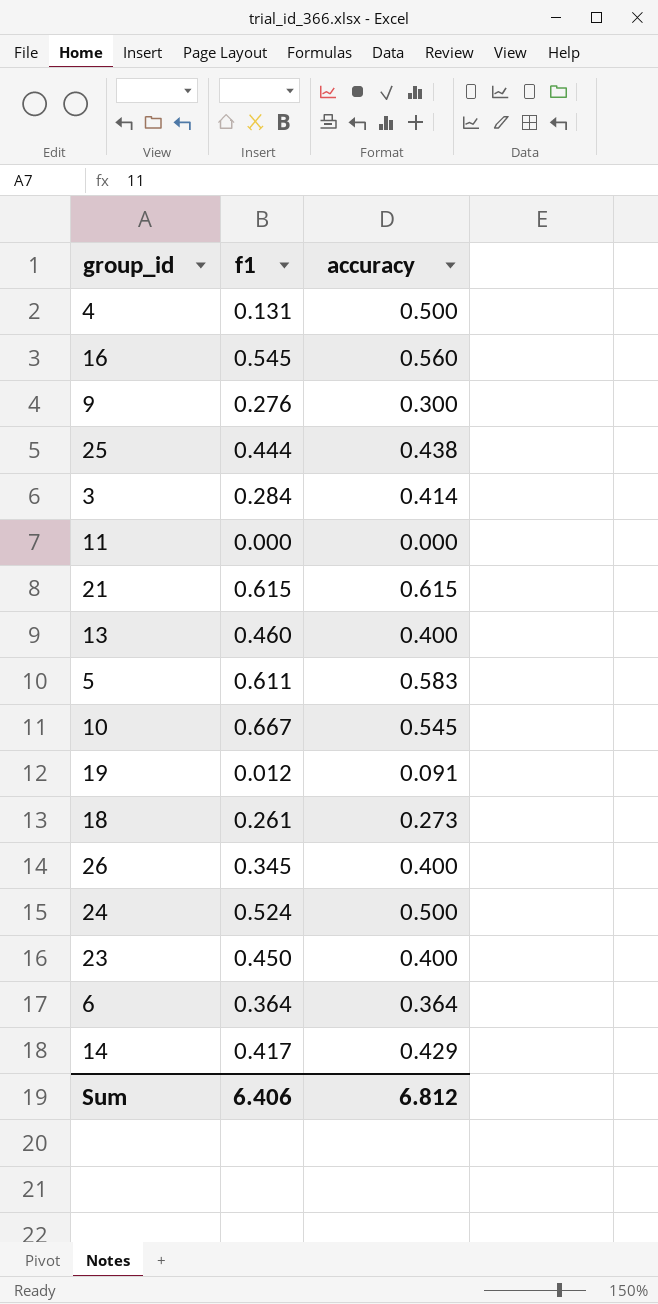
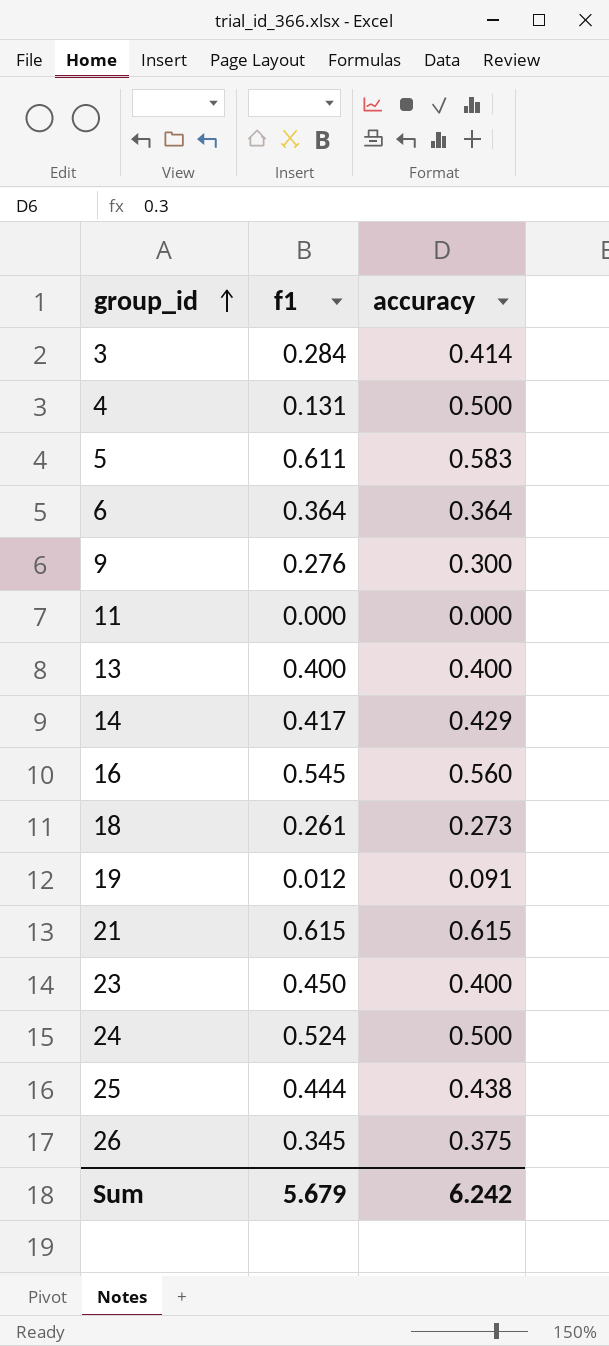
row order: none -> group_id ascending
row 10: 0.667 | 0.545 -> none
13 | f1: 0.460 -> 0.400
26 | accuracy: 0.400 -> 0.375
Sum | f1: 6.406 -> 5.679
Sum | accuracy: 6.812 -> 6.242

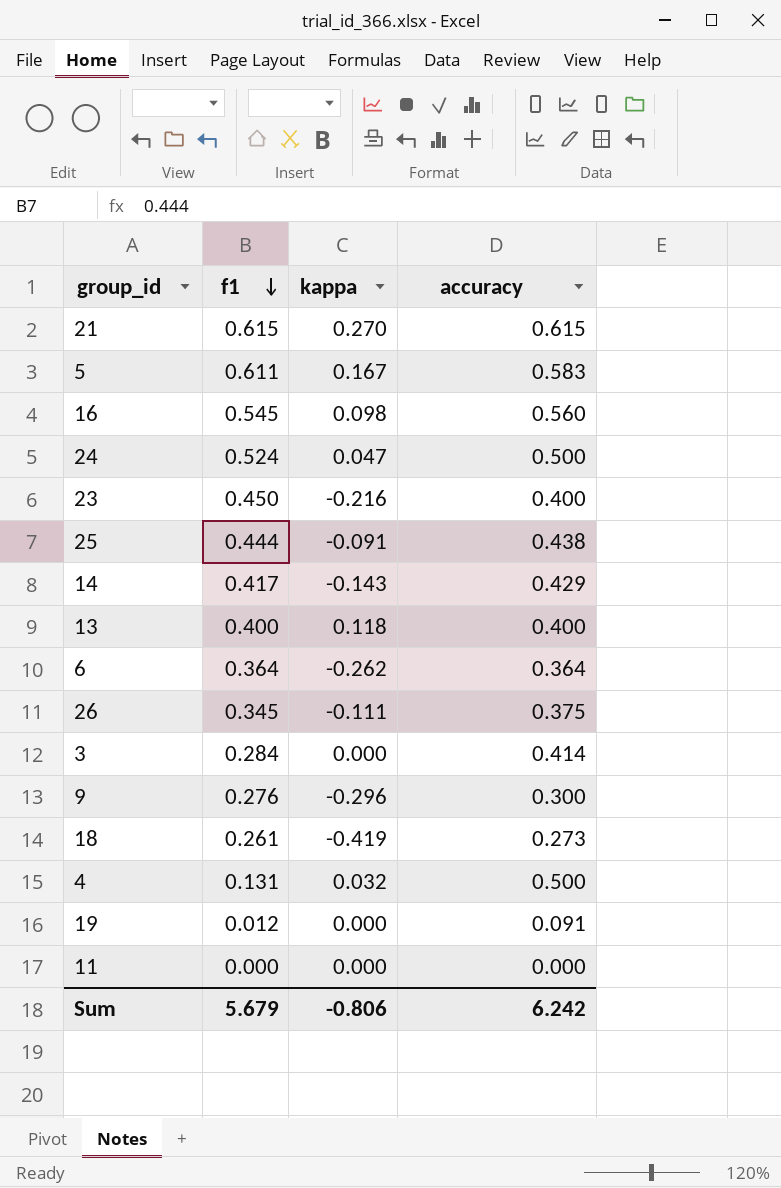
row order: group_id ascending -> f1 descending
column kappa | position: none -> 3

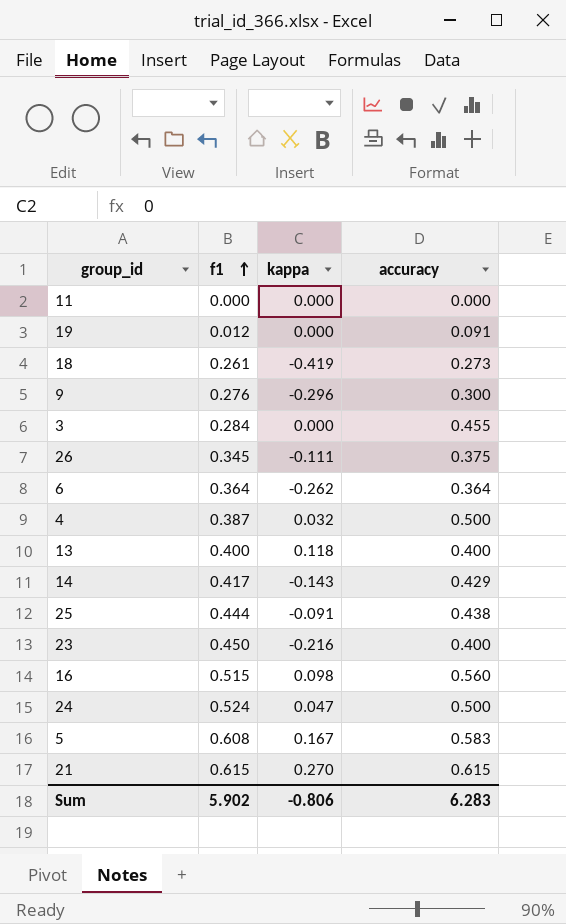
row order: f1 descending -> f1 ascending
3 | accuracy: 0.414 -> 0.455
4 | f1: 0.131 -> 0.387
16 | f1: 0.545 -> 0.515
5 | f1: 0.611 -> 0.608
Sum | f1: 5.679 -> 5.902
Sum | accuracy: 6.242 -> 6.283

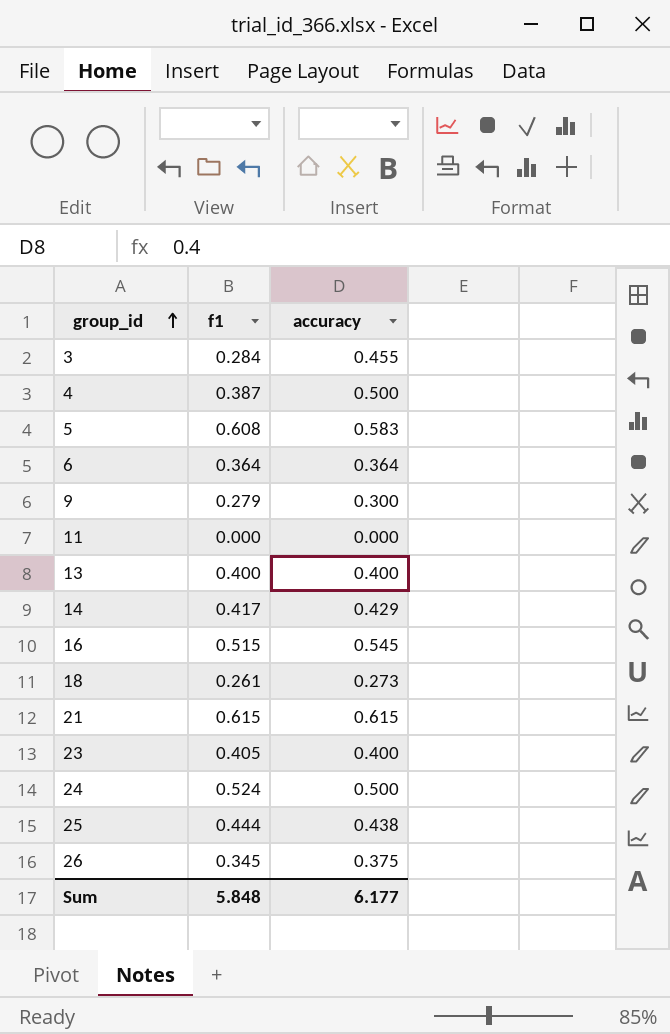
row order: f1 ascending -> group_id ascending
column kappa | position: 3 -> none
row 19: 0.012 | 0.000 | 0.091 -> none
9 | f1: 0.276 -> 0.279
16 | accuracy: 0.560 -> 0.545
23 | f1: 0.450 -> 0.405
Sum | f1: 5.902 -> 5.848
Sum | accuracy: 6.283 -> 6.177

